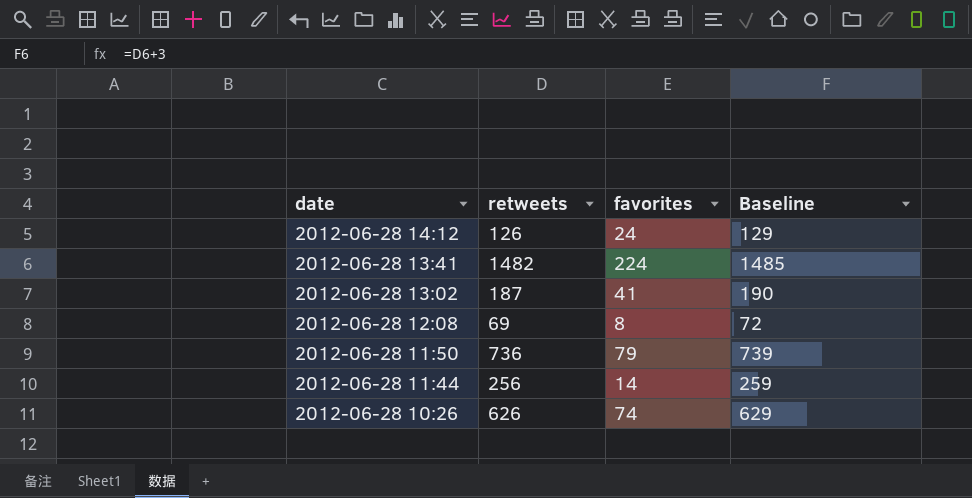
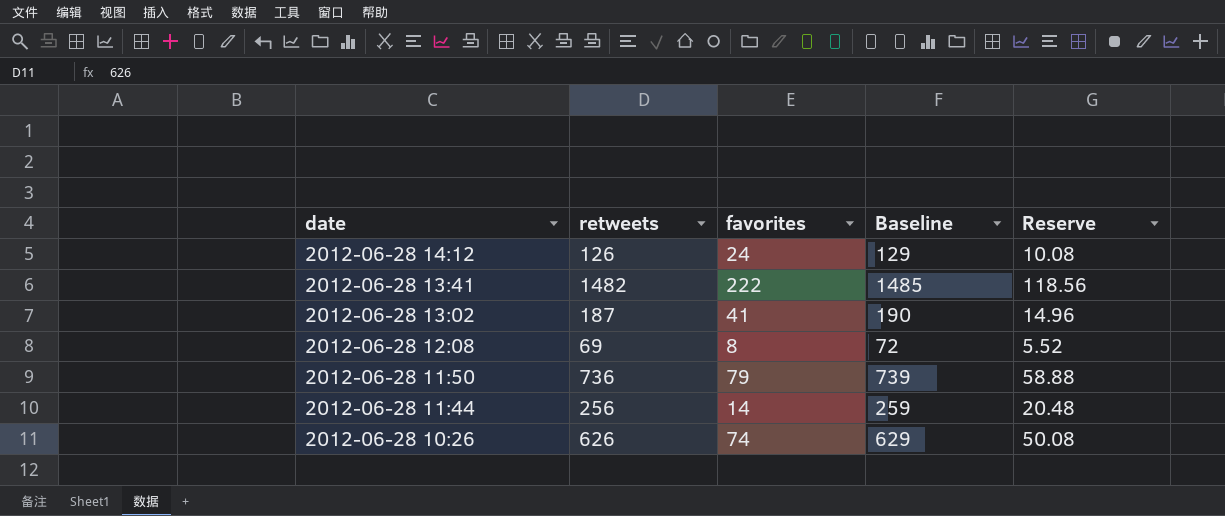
column Reserve | formula: none -> [retweets] * 0.08
2012-06-28 13:41 | favorites: 224 -> 222

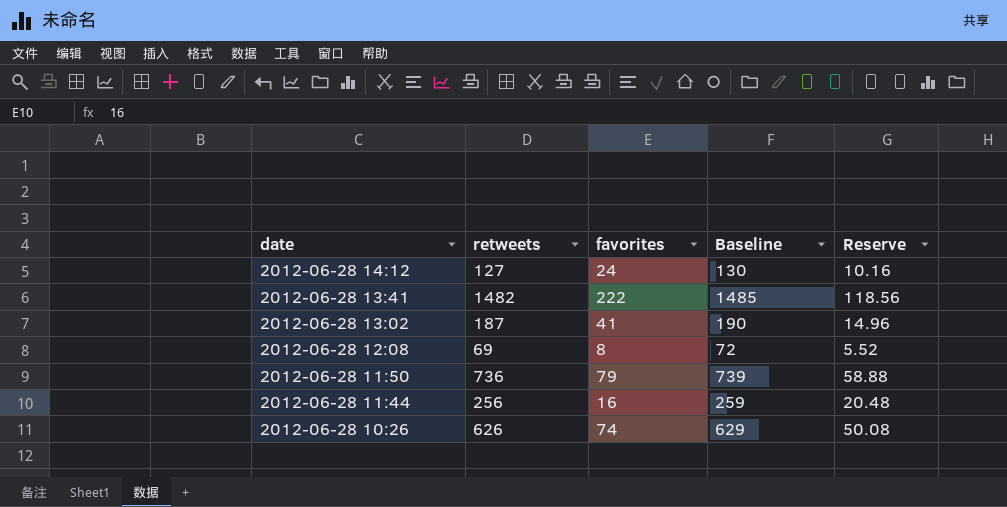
2012-06-28 14:12 | retweets: 126 -> 127
2012-06-28 14:12 | Baseline: 129 -> 130
2012-06-28 14:12 | Reserve: 10.08 -> 10.16
2012-06-28 11:44 | favorites: 14 -> 16

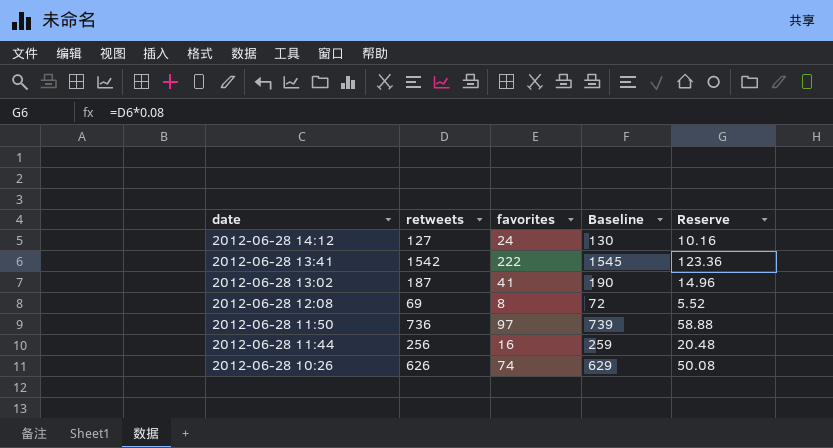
2012-06-28 13:41 | retweets: 1482 -> 1542
2012-06-28 13:41 | Baseline: 1485 -> 1545
2012-06-28 13:41 | Reserve: 118.56 -> 123.36
2012-06-28 11:50 | favorites: 79 -> 97

